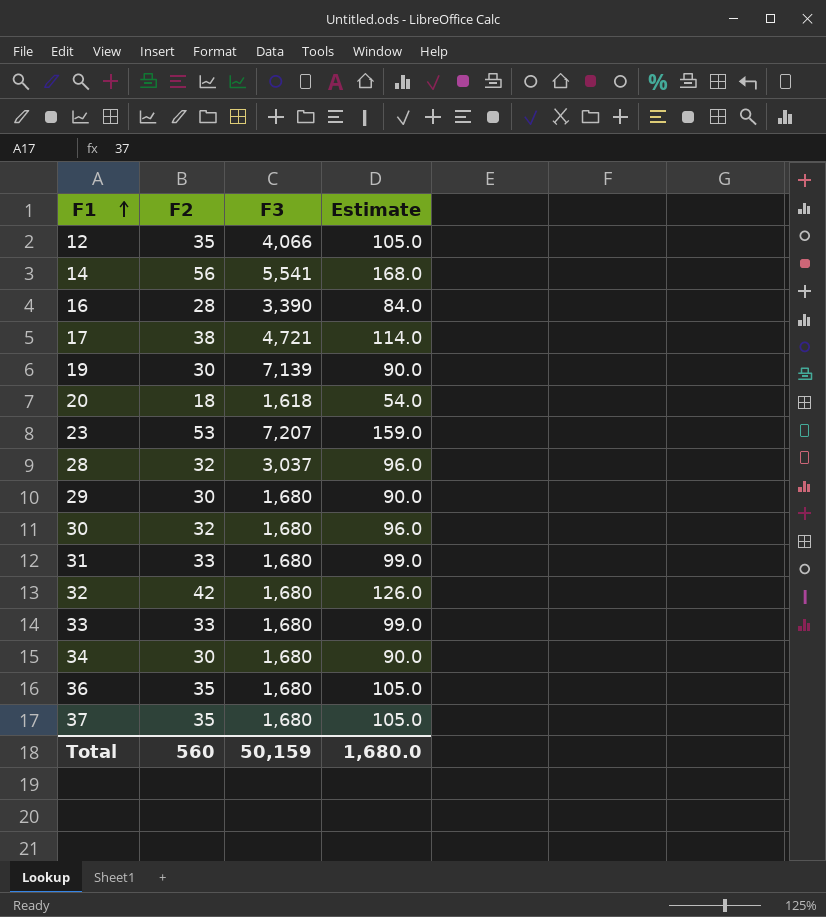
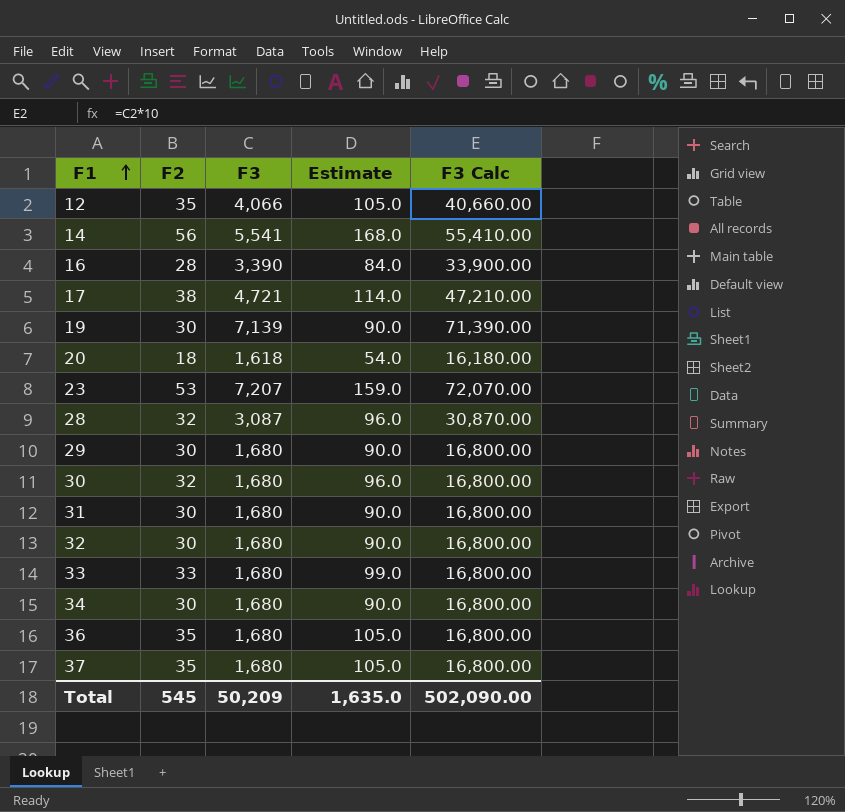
column F3 Calc | formula: none -> [F3] * 10
28 | F3: 3,037 -> 3,087
31 | F2: 33 -> 30
31 | Estimate: 99.0 -> 90.0
32 | F2: 42 -> 30
32 | Estimate: 126.0 -> 90.0
Total | F2: 560 -> 545
Total | F3: 50,159 -> 50,209
Total | Estimate: 1,680.0 -> 1,635.0

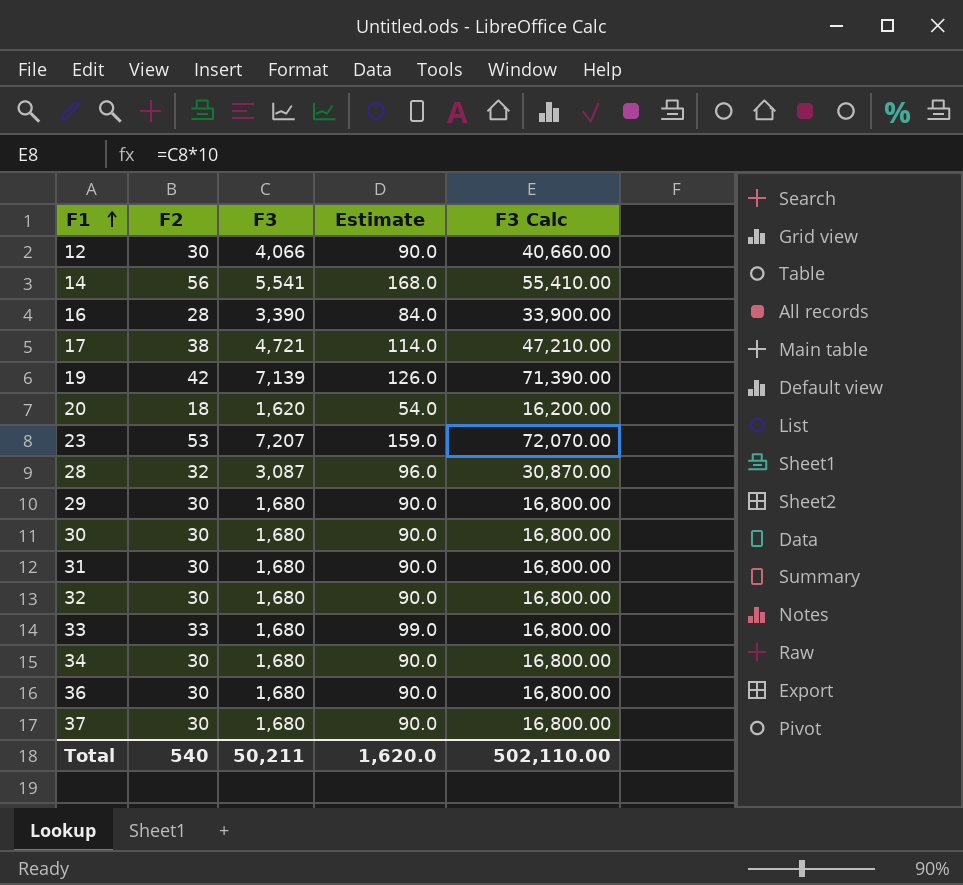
12 | F2: 35 -> 30
12 | Estimate: 105.0 -> 90.0
19 | F2: 30 -> 42
19 | Estimate: 90.0 -> 126.0
20 | F3: 1,618 -> 1,620
20 | F3 Calc: 16,180.00 -> 16,200.00
30 | F2: 32 -> 30
30 | Estimate: 96.0 -> 90.0
36 | F2: 35 -> 30
36 | Estimate: 105.0 -> 90.0
37 | F2: 35 -> 30
37 | Estimate: 105.0 -> 90.0
Total | F2: 545 -> 540
Total | F3: 50,209 -> 50,211
Total | Estimate: 1,635.0 -> 1,620.0
Total | F3 Calc: 502,090.00 -> 502,110.00

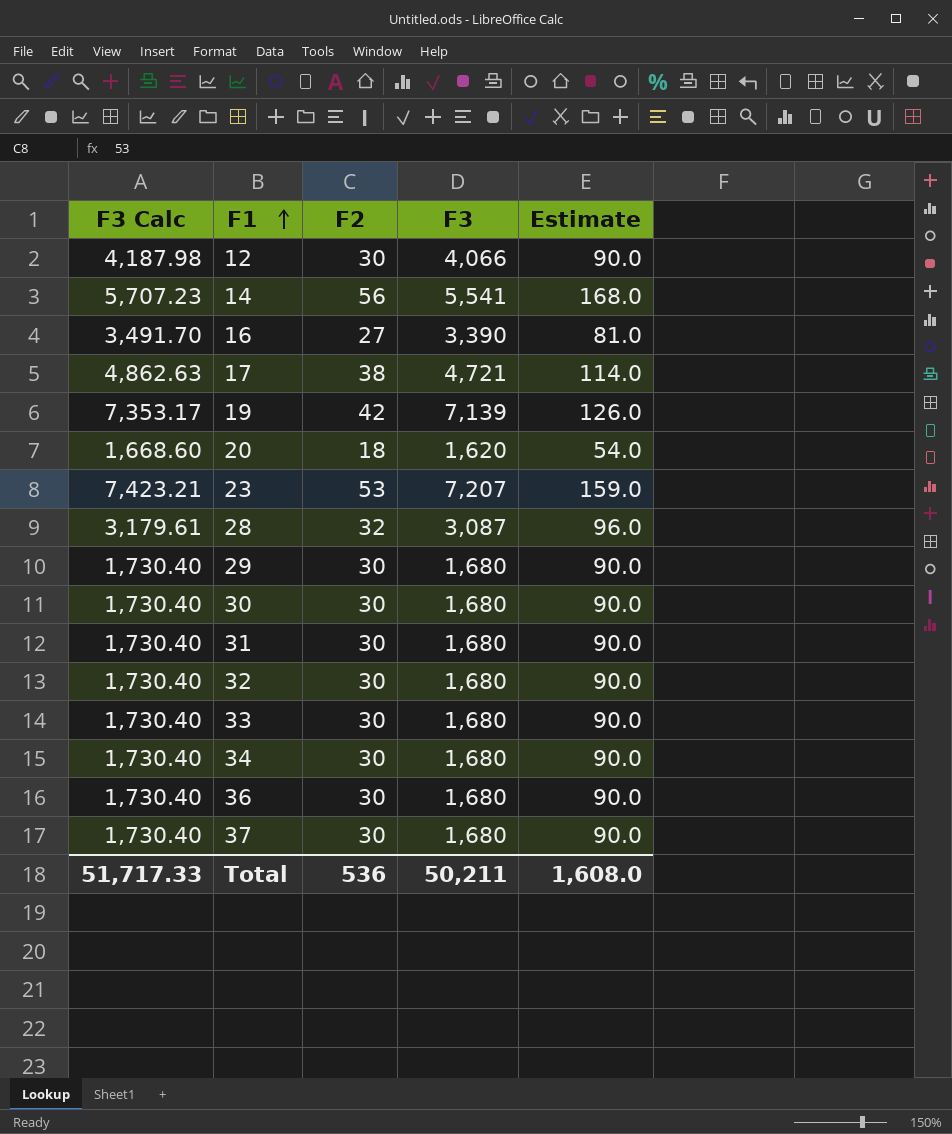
column F3 Calc | formula: [F3] * 10 -> [F3] * 1.03
column F3 Calc | position: 5 -> 1
16 | F2: 28 -> 27
16 | Estimate: 84.0 -> 81.0
33 | F2: 33 -> 30
33 | Estimate: 99.0 -> 90.0
Total | F3 Calc: 502,110.00 -> 51,717.33
Total | F2: 540 -> 536
Total | Estimate: 1,620.0 -> 1,608.0

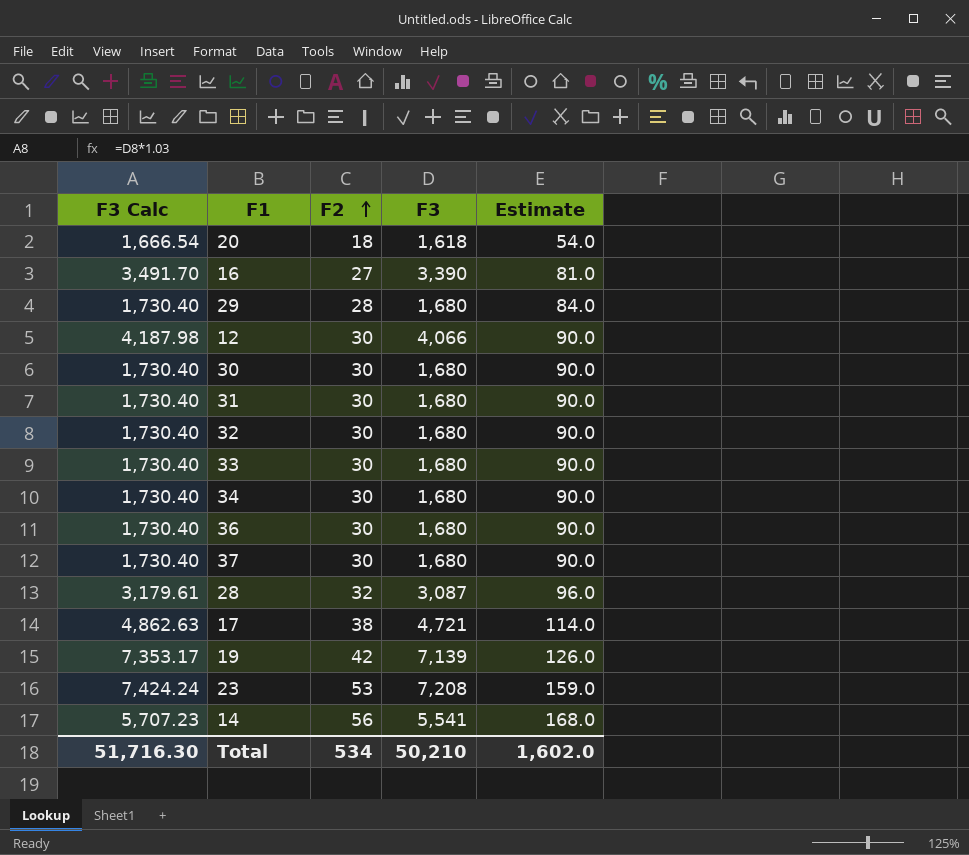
row order: F1 ascending -> F2 ascending
20 | F3 Calc: 1,668.60 -> 1,666.54
20 | F3: 1,620 -> 1,618
29 | F2: 30 -> 28
29 | Estimate: 90.0 -> 84.0
23 | F3 Calc: 7,423.21 -> 7,424.24
23 | F3: 7,207 -> 7,208
Total | F3 Calc: 51,717.33 -> 51,716.30
Total | F2: 536 -> 534
Total | F3: 50,211 -> 50,210
Total | Estimate: 1,608.0 -> 1,602.0

